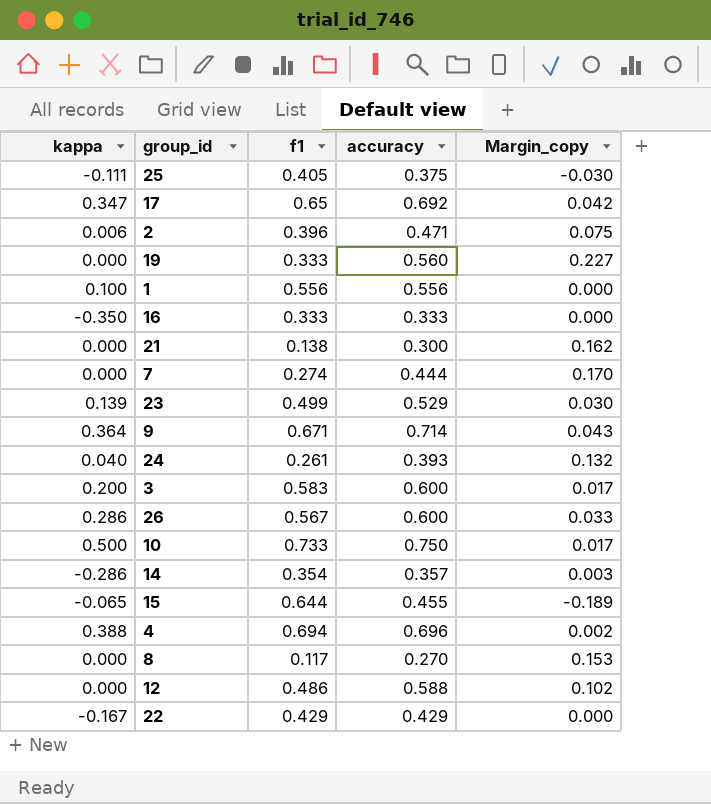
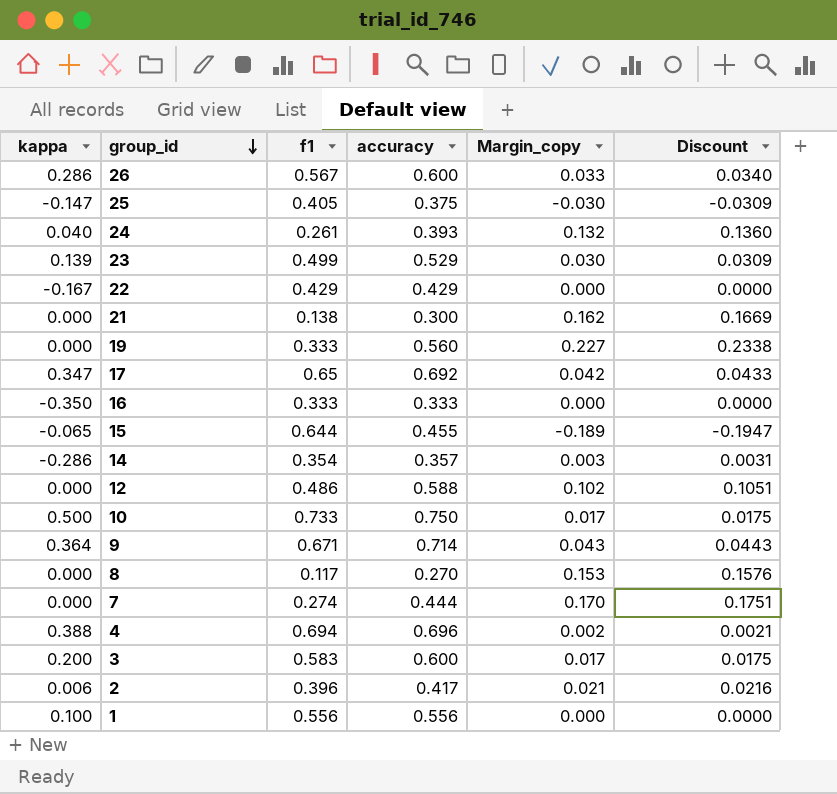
row order: none -> group_id descending
column Discount | formula: none -> [Margin_copy] * 1.03
25 | kappa: -0.111 -> -0.147
2 | accuracy: 0.471 -> 0.417
2 | Margin_copy: 0.075 -> 0.021

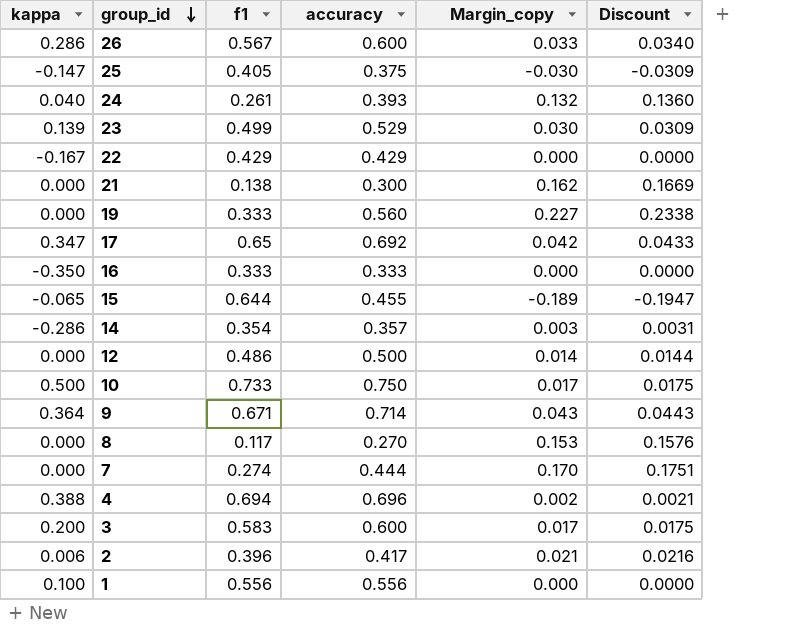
12 | accuracy: 0.588 -> 0.500
12 | Margin_copy: 0.102 -> 0.014
12 | Discount: 0.1051 -> 0.0144

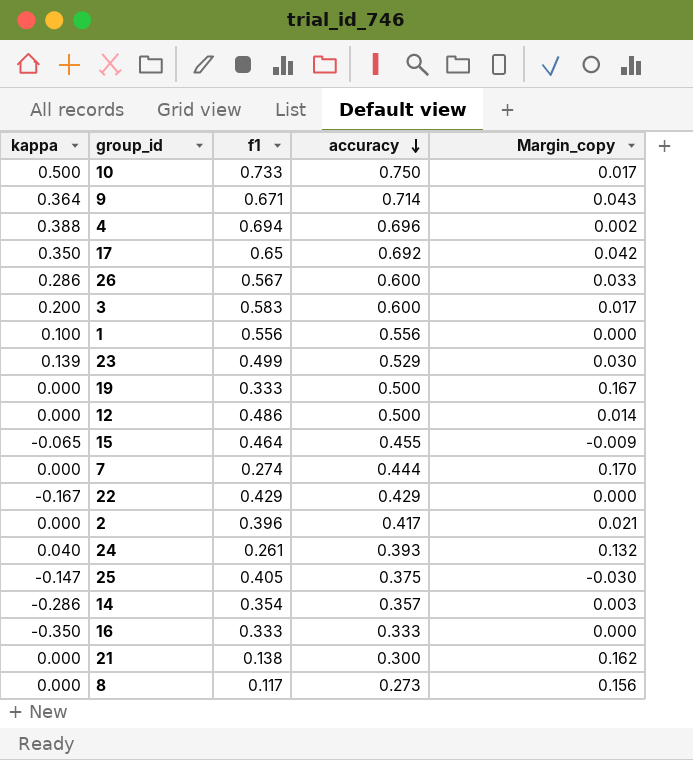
row order: group_id descending -> accuracy descending
column Discount | formula: [Margin_copy] * 1.03 -> none
17 | kappa: 0.347 -> 0.350
19 | accuracy: 0.560 -> 0.500
19 | Margin_copy: 0.227 -> 0.167
15 | f1: 0.644 -> 0.464
15 | Margin_copy: -0.189 -> -0.009
2 | kappa: 0.006 -> 0.000
8 | accuracy: 0.270 -> 0.273
8 | Margin_copy: 0.153 -> 0.156

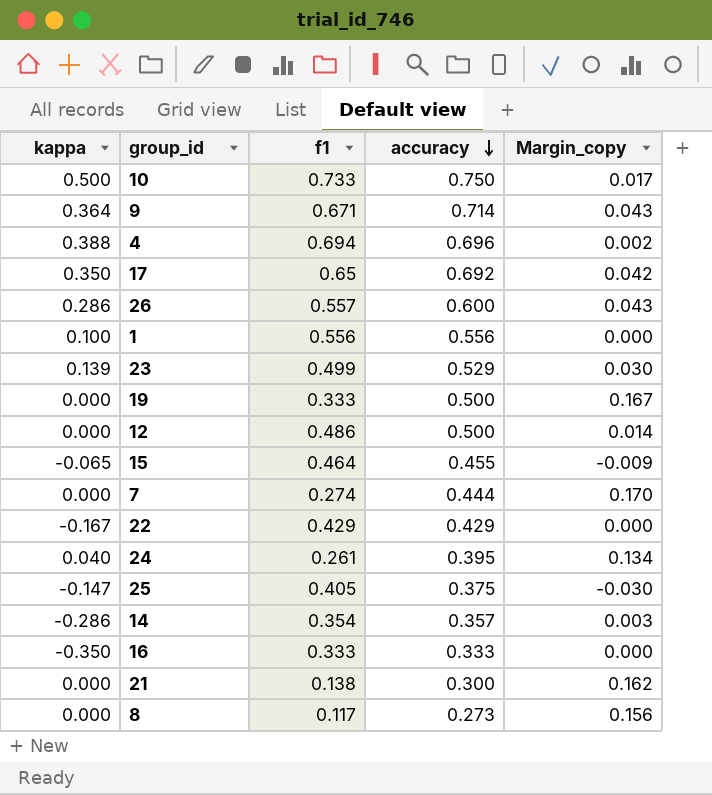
row 3: 0.200 | 0.583 | 0.600 | 0.017 -> none
row 2: 0.000 | 0.396 | 0.417 | 0.021 -> none
26 | f1: 0.567 -> 0.557
26 | Margin_copy: 0.033 -> 0.043
24 | accuracy: 0.393 -> 0.395
24 | Margin_copy: 0.132 -> 0.134

